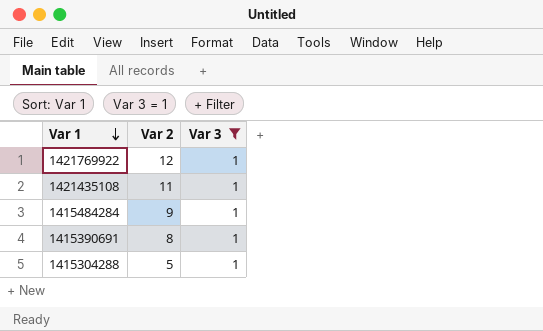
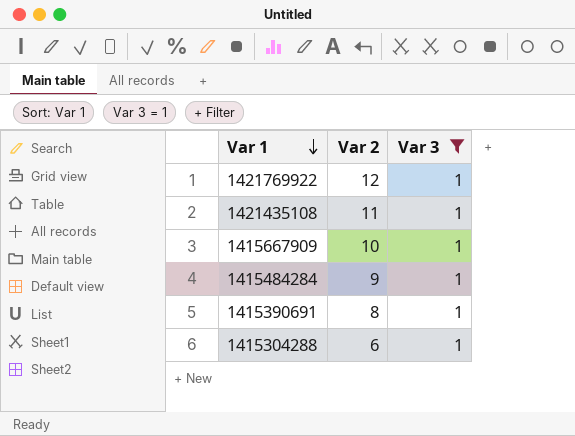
row 1415667909: none -> 10 | 1
1415304288 | Var 2: 5 -> 6

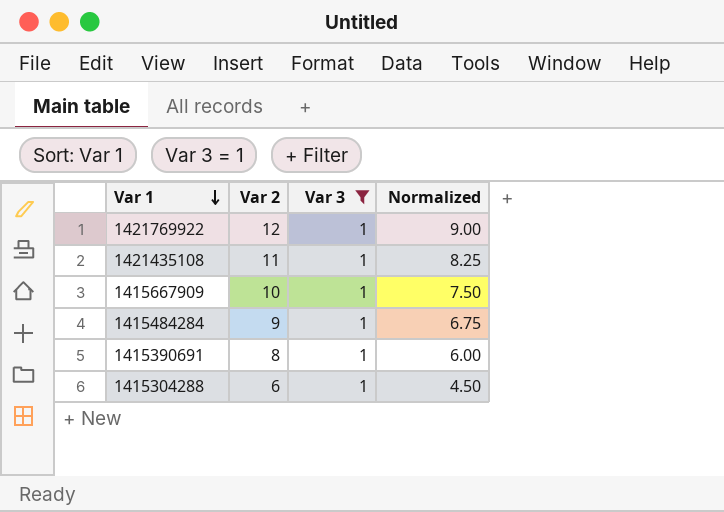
column Normalized | formula: none -> [Var 2] * 0.75

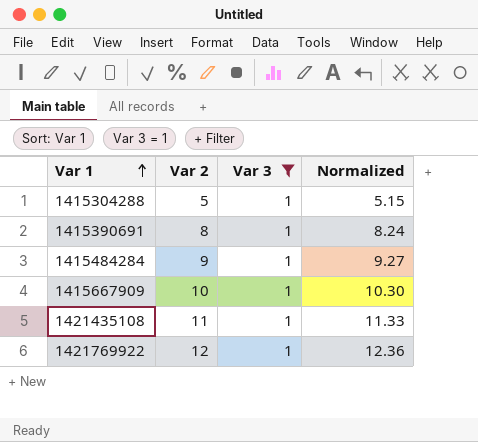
row order: Var 1 descending -> Var 1 ascending
column Normalized | formula: [Var 2] * 0.75 -> [Var 2] * 1.03
1415304288 | Var 2: 6 -> 5

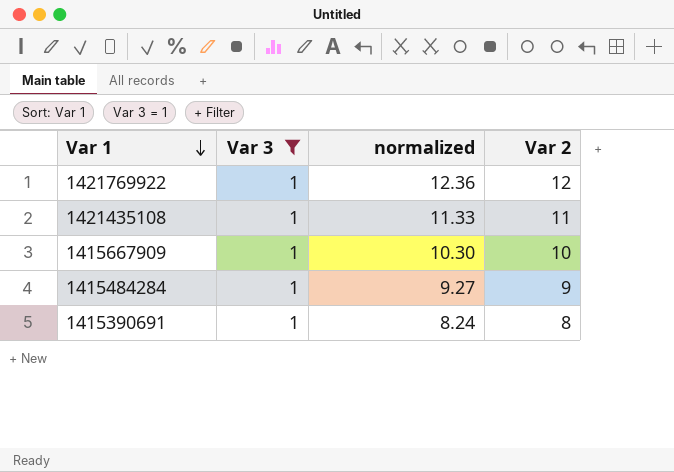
row order: Var 1 ascending -> Var 1 descending
column name: Normalized -> normalized
column Var 2 | position: 2 -> 4
row 1415304288: 5 | 1 | 5.15 -> none

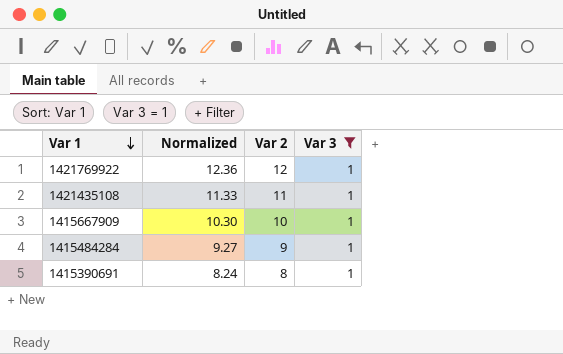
column name: normalized -> Normalized
column Var 3 | position: 2 -> 4

